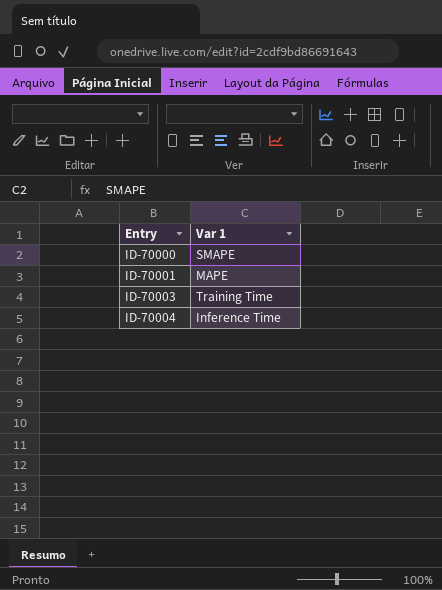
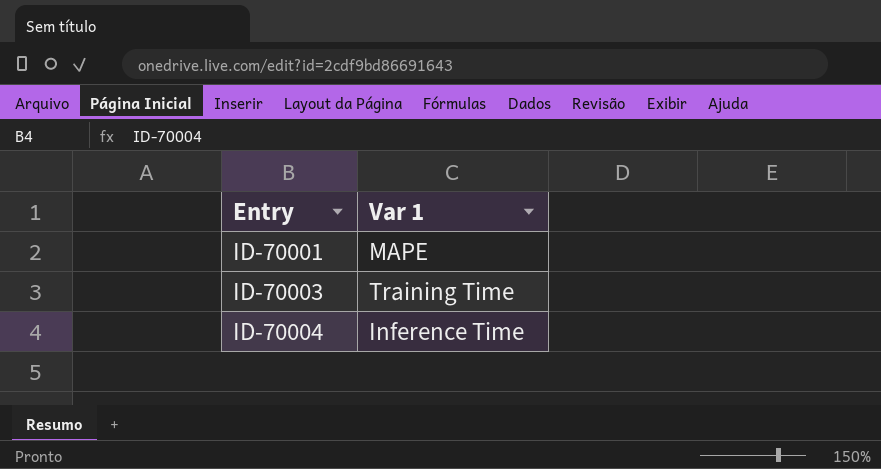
row ID-70000: SMAPE -> none

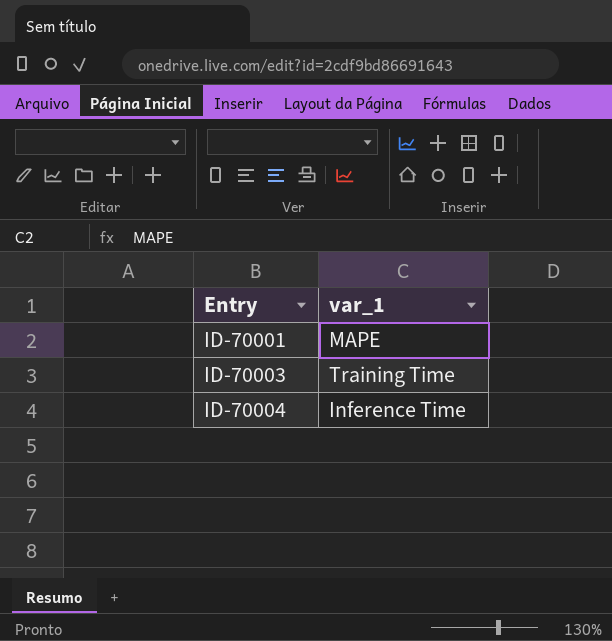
column name: Var 1 -> var_1

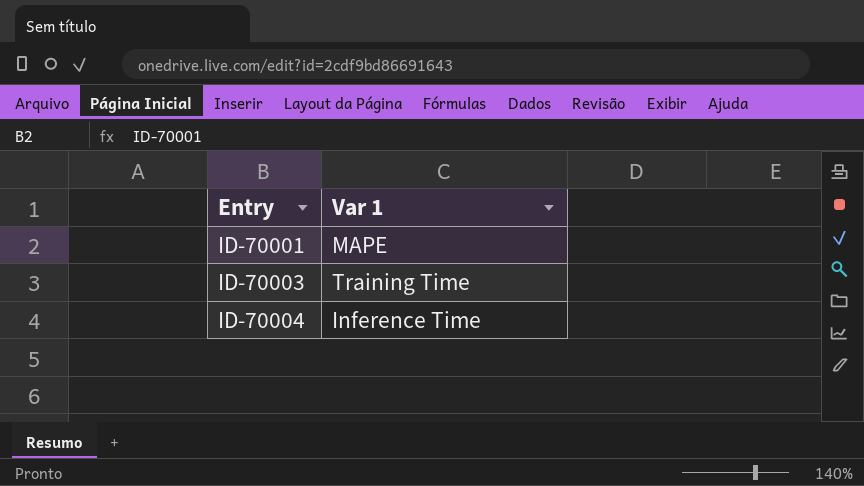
column name: var_1 -> Var 1

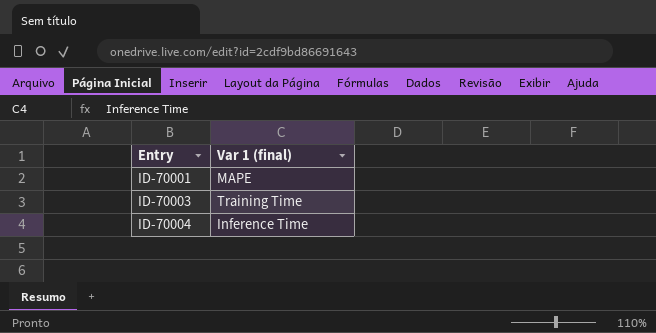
column name: Var 1 -> Var 1 (final)

